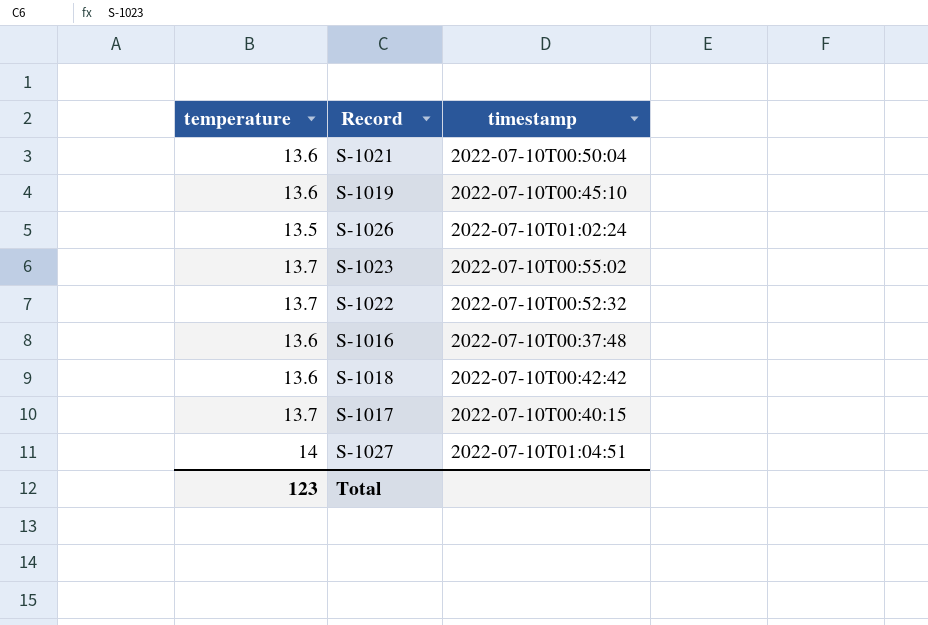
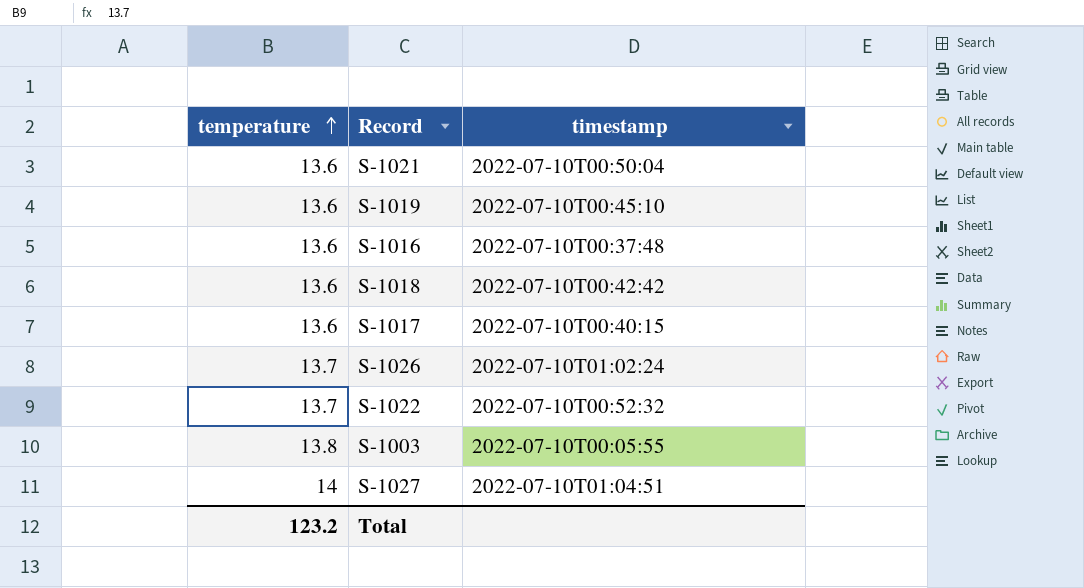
row order: none -> temperature ascending
row S-1023: 13.7 | 2022-07-10T00:55:02 -> none
S-1017 | temperature: 13.7 -> 13.6
S-1026 | temperature: 13.5 -> 13.7
row S-1003: none -> 13.8 | 2022-07-10T00:05:55
Total | temperature: 123 -> 123.2

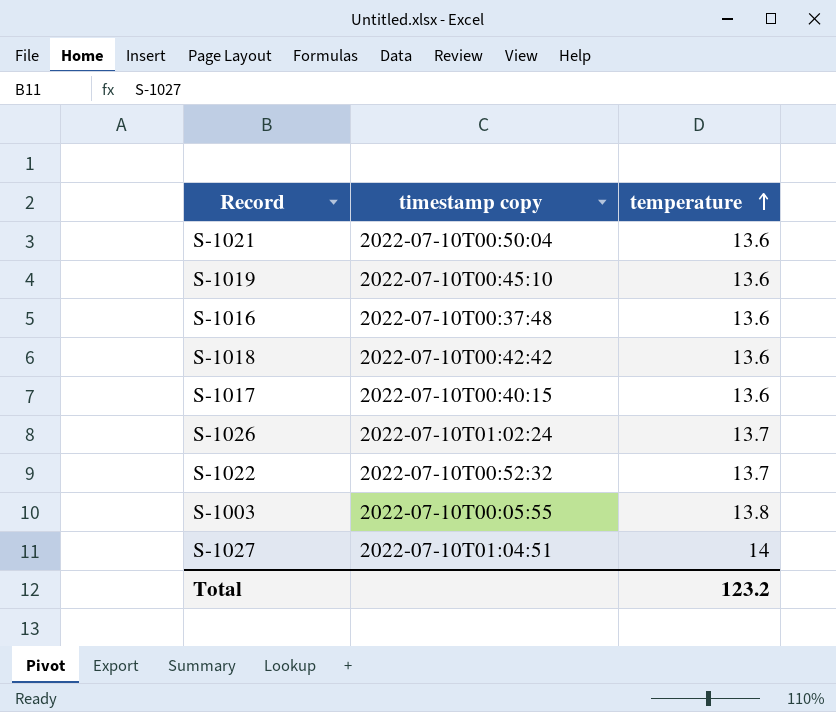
column name: timestamp -> timestamp copy
column temperature | position: 1 -> 3

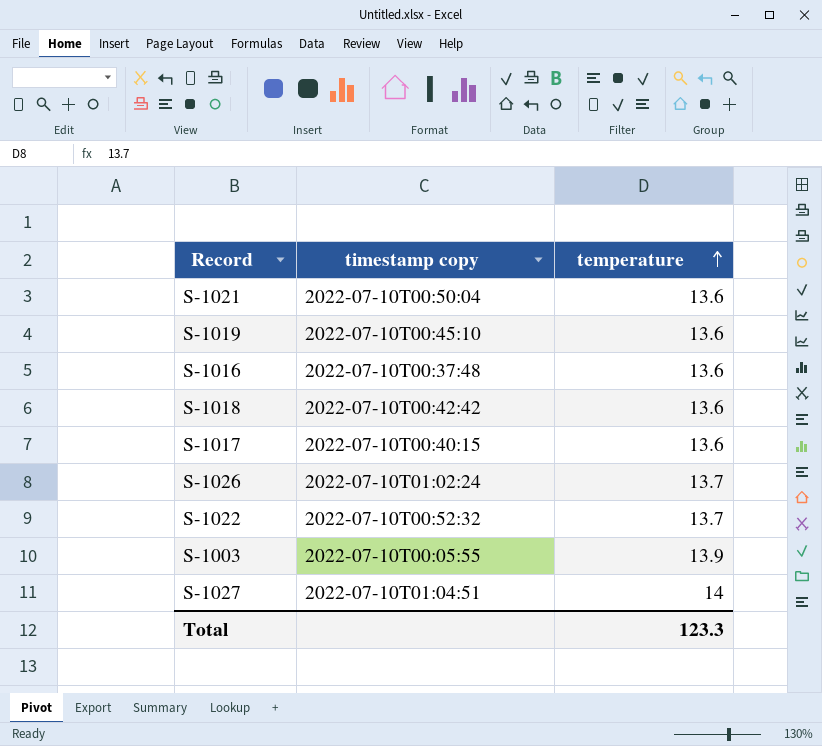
S-1003 | temperature: 13.8 -> 13.9
Total | temperature: 123.2 -> 123.3

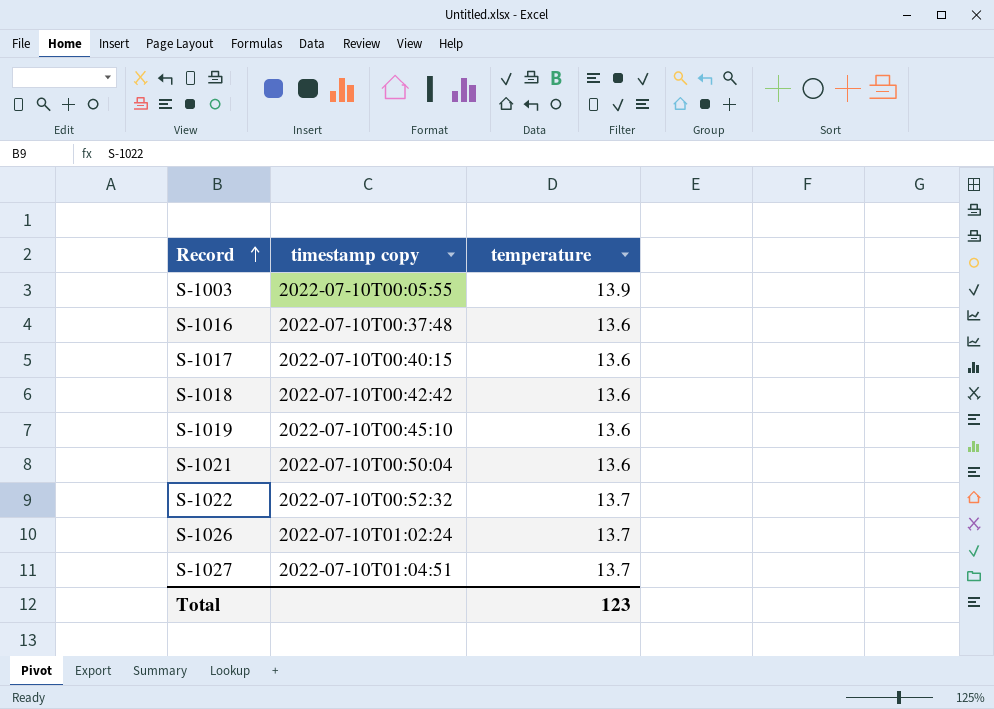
row order: temperature ascending -> Record ascending
S-1027 | temperature: 14 -> 13.7
Total | temperature: 123.3 -> 123

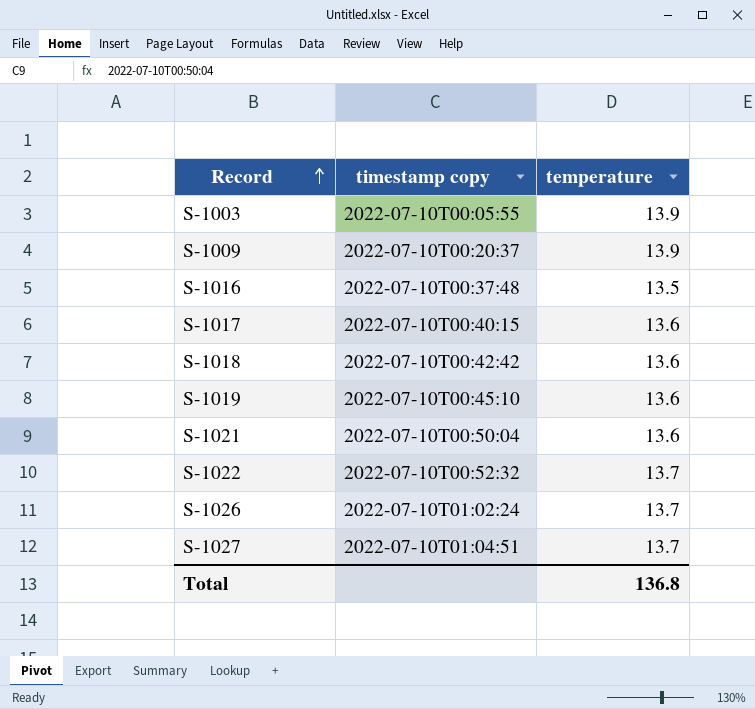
row S-1009: none -> 2022-07-10T00:20:37 | 13.9
S-1016 | temperature: 13.6 -> 13.5
Total | temperature: 123 -> 136.8

